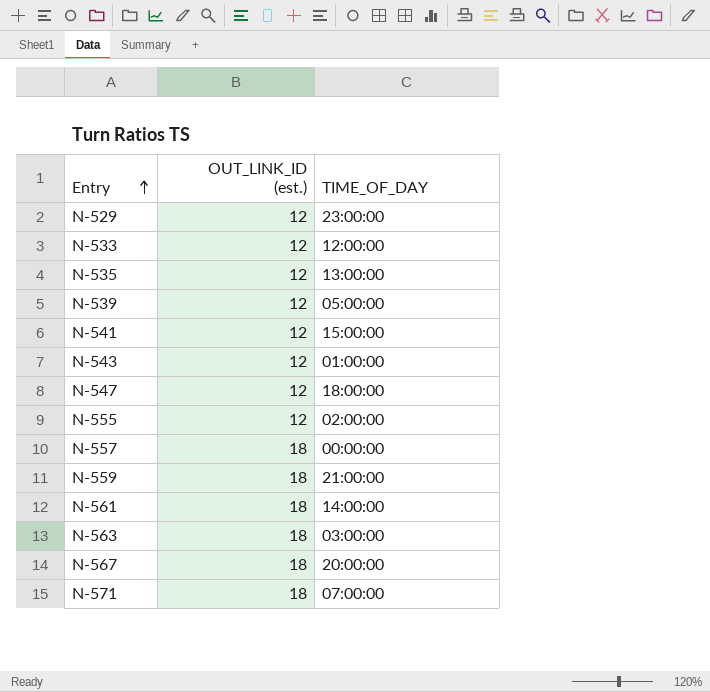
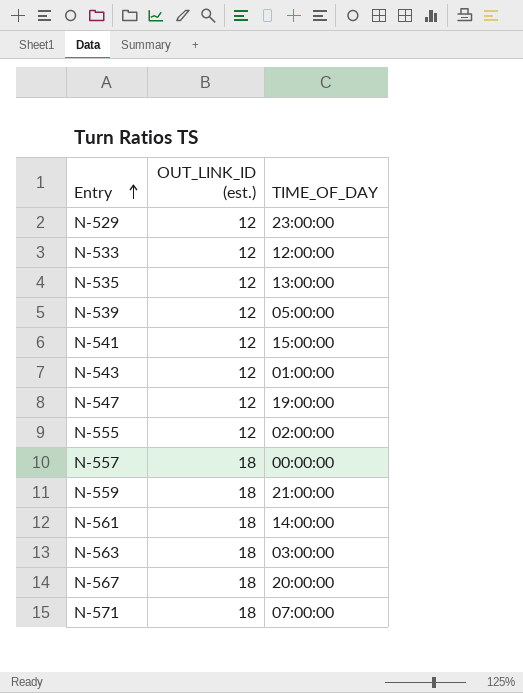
N-547 | TIME_OF_DAY: 18:00:00 -> 19:00:00

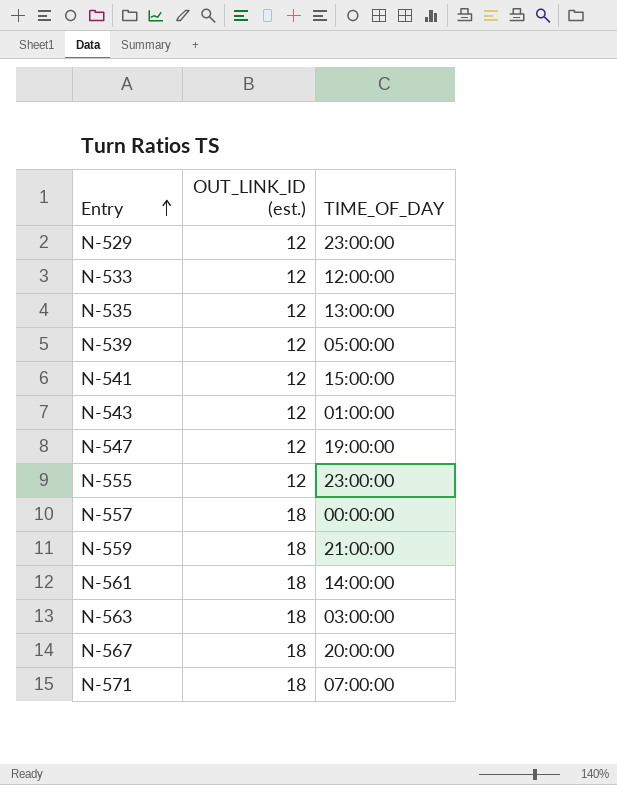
N-555 | TIME_OF_DAY: 02:00:00 -> 23:00:00

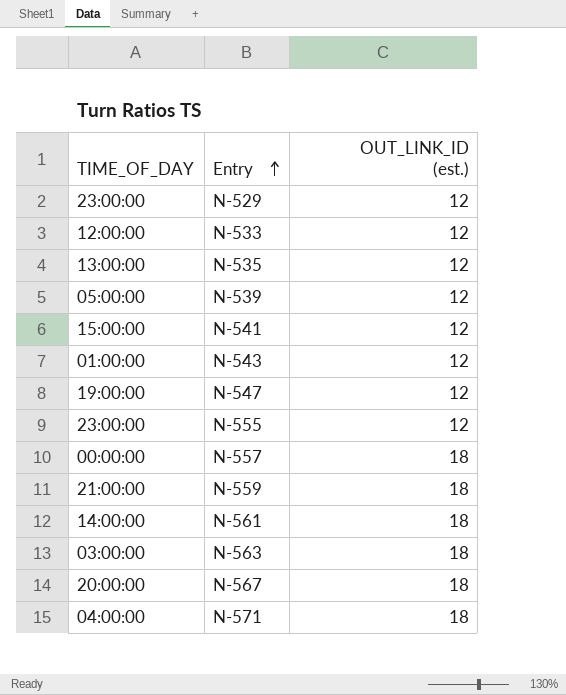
column TIME_OF_DAY | position: 3 -> 1
N-571 | TIME_OF_DAY: 07:00:00 -> 04:00:00

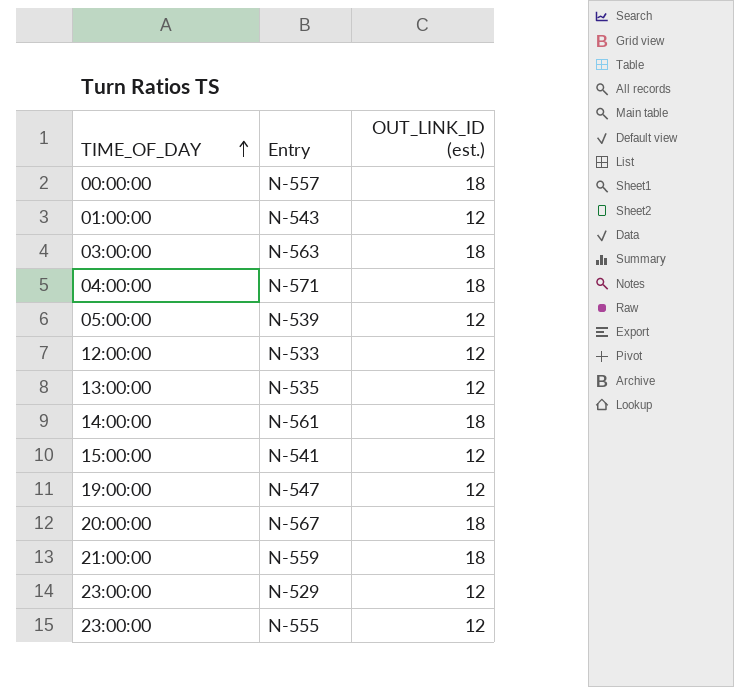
row order: Entry ascending -> TIME_OF_DAY ascending

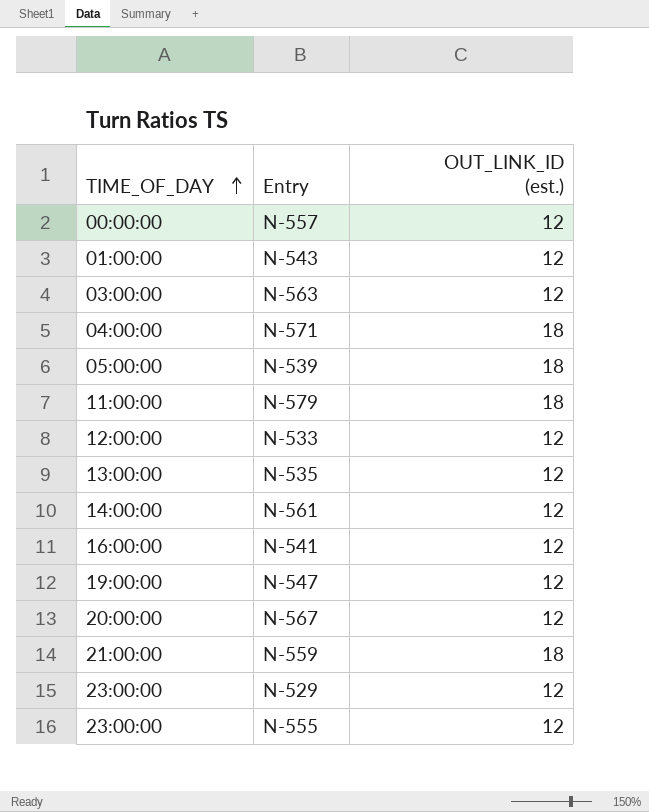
N-557 | OUT_LINK_ID (est.): 18 -> 12
N-563 | OUT_LINK_ID (est.): 18 -> 12
N-539 | OUT_LINK_ID (est.): 12 -> 18
row N-579: none -> 11:00:00 | 18
N-561 | OUT_LINK_ID (est.): 18 -> 12
N-541 | TIME_OF_DAY: 15:00:00 -> 16:00:00
N-567 | OUT_LINK_ID (est.): 18 -> 12

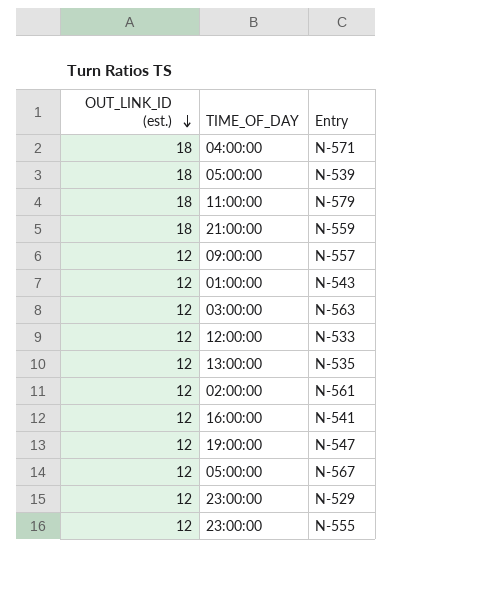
row order: TIME_OF_DAY ascending -> OUT_LINK_ID (est.) descending
column OUT_LINK_ID (est.) | position: 3 -> 1
N-557 | TIME_OF_DAY: 00:00:00 -> 09:00:00
N-561 | TIME_OF_DAY: 14:00:00 -> 02:00:00
N-567 | TIME_OF_DAY: 20:00:00 -> 05:00:00

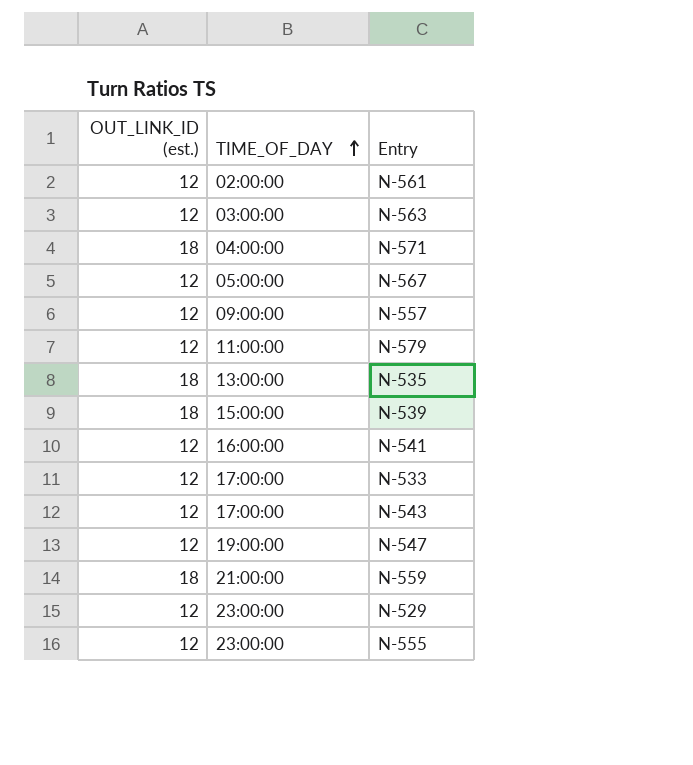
row order: OUT_LINK_ID (est.) descending -> TIME_OF_DAY ascending
N-579 | OUT_LINK_ID (est.): 18 -> 12
N-535 | OUT_LINK_ID (est.): 12 -> 18
N-539 | TIME_OF_DAY: 05:00:00 -> 15:00:00
N-533 | TIME_OF_DAY: 12:00:00 -> 17:00:00
N-543 | TIME_OF_DAY: 01:00:00 -> 17:00:00

